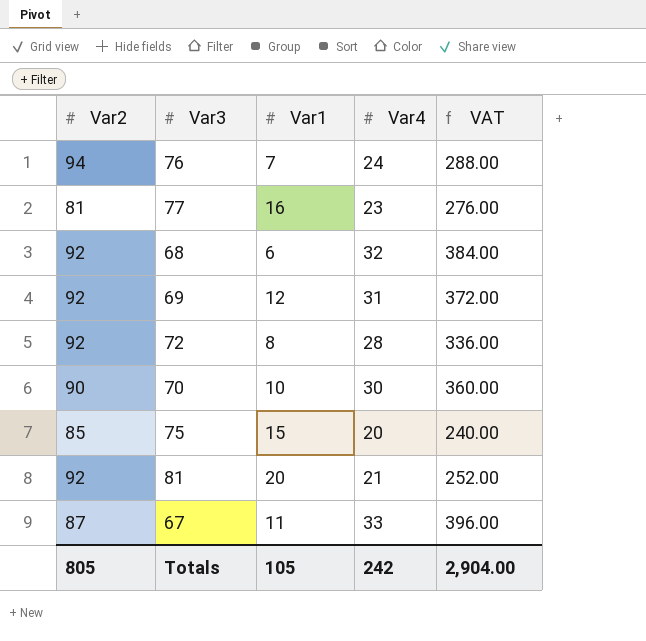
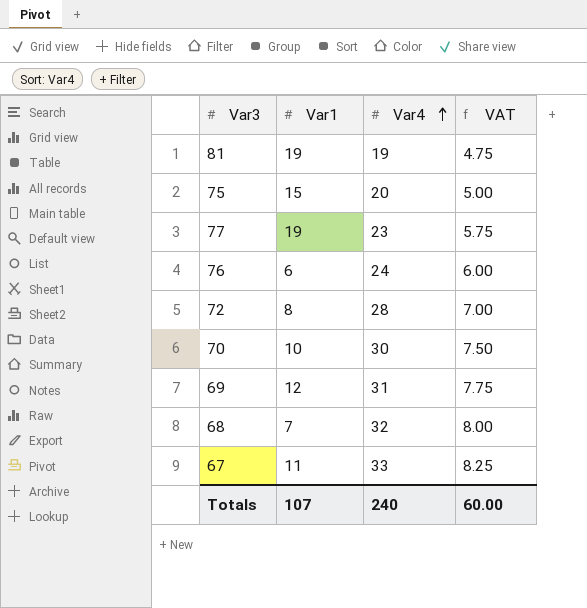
row order: none -> Var4 ascending
column Var2 | position: 1 -> none
column VAT | formula: [Var4] * 12 -> [Var4] * 0.25
81 | Var1: 20 -> 19
81 | Var4: 21 -> 19
77 | Var1: 16 -> 19
76 | Var1: 7 -> 6
68 | Var1: 6 -> 7
Totals | Var1: 105 -> 107
Totals | Var4: 242 -> 240
Totals | VAT: 2,904.00 -> 60.00

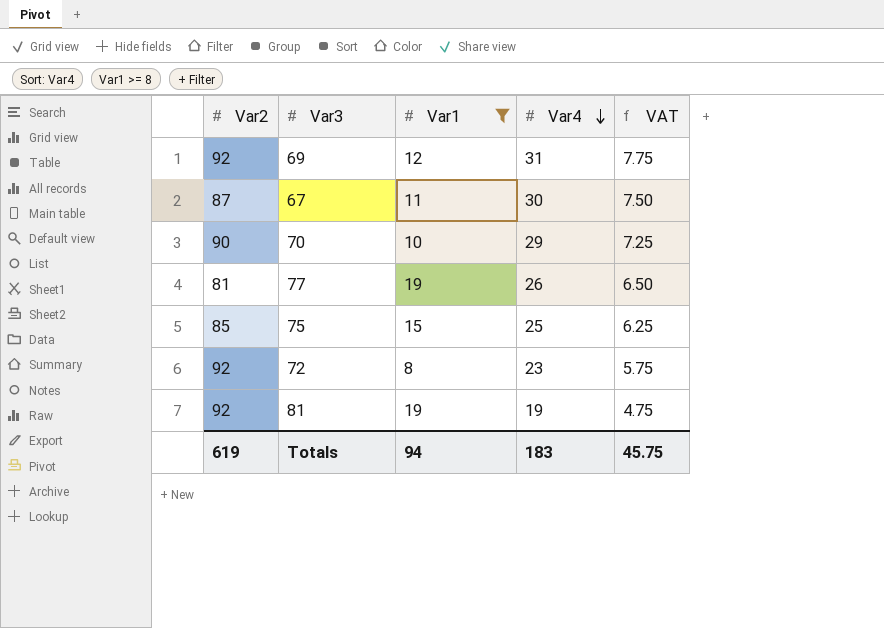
filter: none -> Var1 >= 8
row order: Var4 ascending -> Var4 descending
column Var2 | position: none -> 1
67 | Var4: 33 -> 30
67 | VAT: 8.25 -> 7.50
70 | Var4: 30 -> 29
70 | VAT: 7.50 -> 7.25
77 | Var4: 23 -> 26
77 | VAT: 5.75 -> 6.50
75 | Var4: 20 -> 25
75 | VAT: 5.00 -> 6.25
72 | Var4: 28 -> 23
72 | VAT: 7.00 -> 5.75
Totals | Var1: 107 -> 94
Totals | Var4: 240 -> 183
Totals | VAT: 60.00 -> 45.75

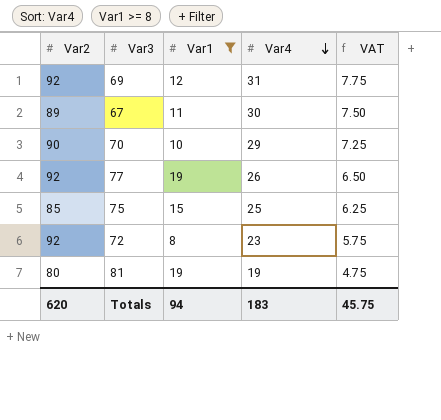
67 | Var2: 87 -> 89
77 | Var2: 81 -> 92
81 | Var2: 92 -> 80
Totals | Var2: 619 -> 620

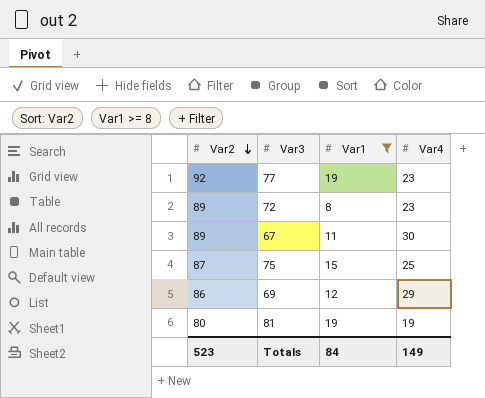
row order: Var4 descending -> Var2 descending
column VAT | formula: [Var4] * 0.25 -> none
row 70: 90 | 10 | 29 | 7.25 -> none
77 | Var4: 26 -> 23
72 | Var2: 92 -> 89
75 | Var2: 85 -> 87
69 | Var2: 92 -> 86
69 | Var4: 31 -> 29
Totals | Var2: 620 -> 523
Totals | Var1: 94 -> 84
Totals | Var4: 183 -> 149

